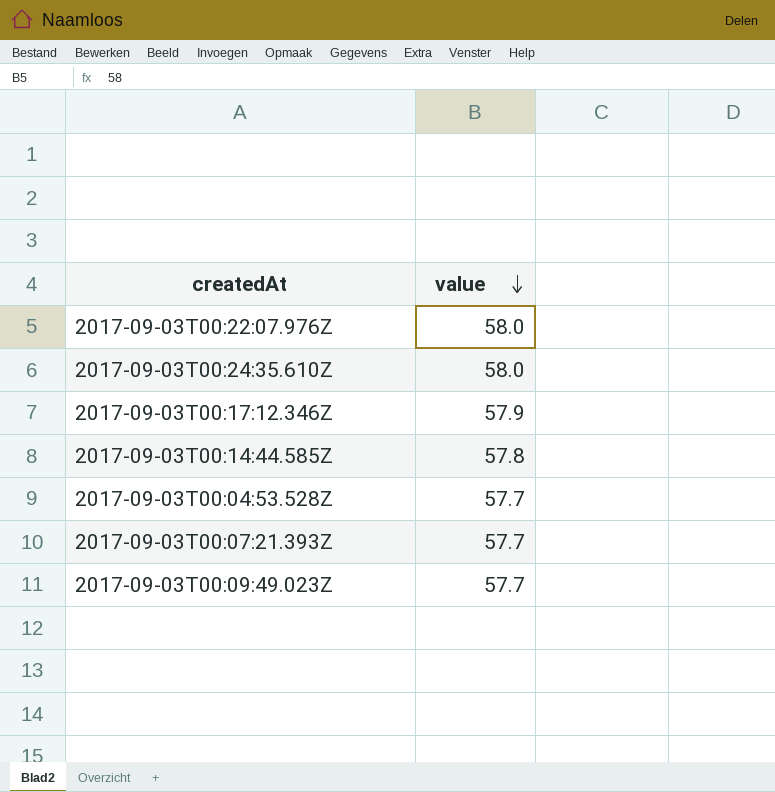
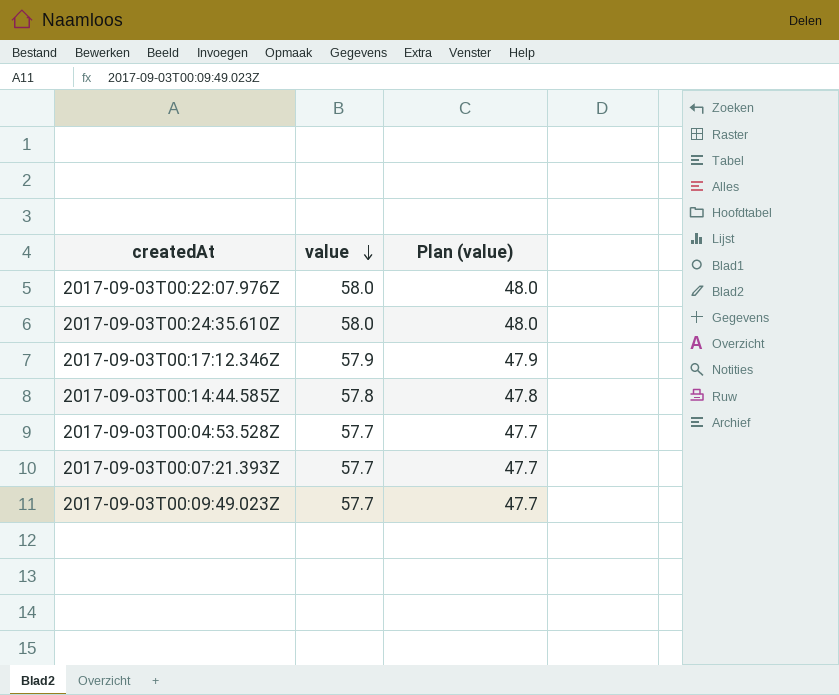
column Plan (value) | formula: none -> [value] - 10

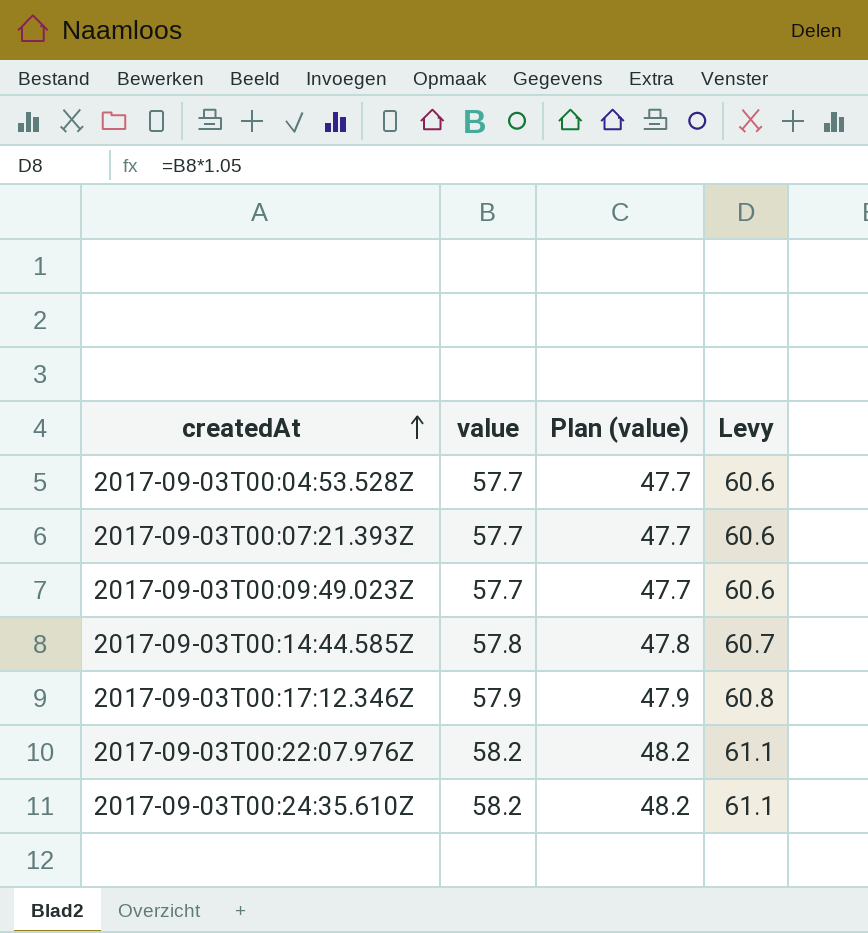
row order: value descending -> createdAt ascending
column Levy | formula: none -> [value] * 1.05
2017-09-03T00:22:07.976Z | value: 58.0 -> 58.2
2017-09-03T00:22:07.976Z | Plan (value): 48.0 -> 48.2
2017-09-03T00:24:35.610Z | value: 58.0 -> 58.2
2017-09-03T00:24:35.610Z | Plan (value): 48.0 -> 48.2

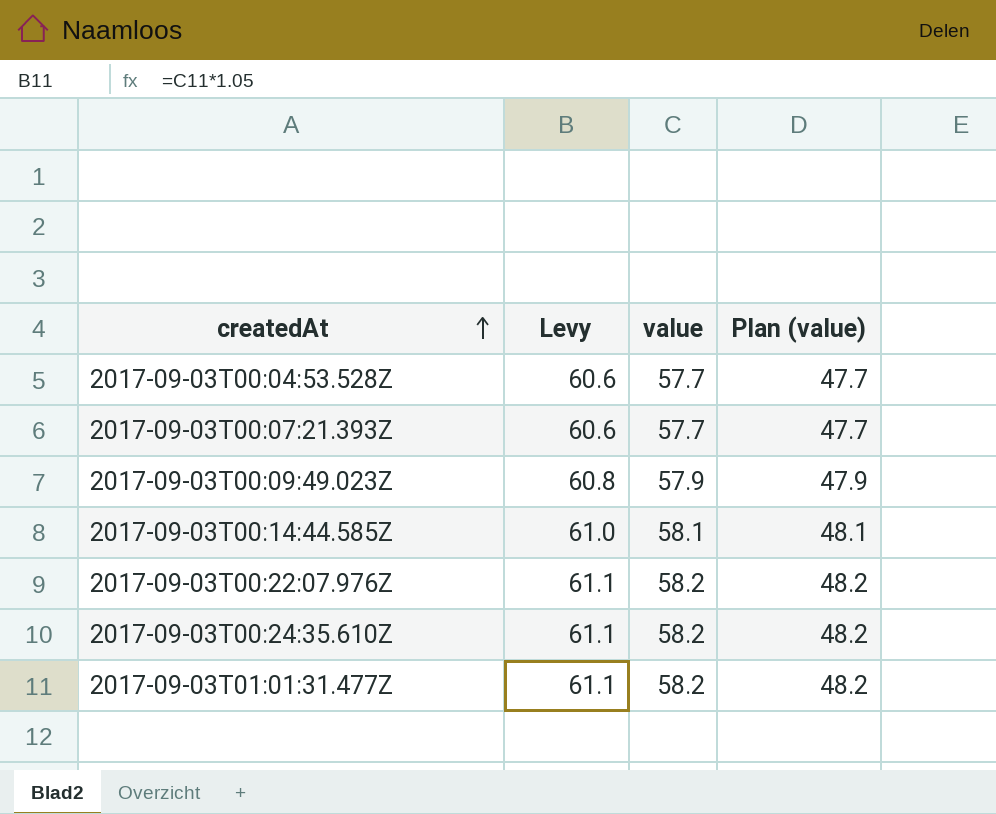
column Levy | position: 4 -> 2
row 2017-09-03T00:17:12.346Z: 57.9 | 47.9 | 60.8 -> none
2017-09-03T00:09:49.023Z | Levy: 60.6 -> 60.8
2017-09-03T00:09:49.023Z | value: 57.7 -> 57.9
2017-09-03T00:09:49.023Z | Plan (value): 47.7 -> 47.9
2017-09-03T00:14:44.585Z | Levy: 60.7 -> 61.0
2017-09-03T00:14:44.585Z | value: 57.8 -> 58.1
2017-09-03T00:14:44.585Z | Plan (value): 47.8 -> 48.1
row 2017-09-03T01:01:31.477Z: none -> 61.1 | 58.2 | 48.2

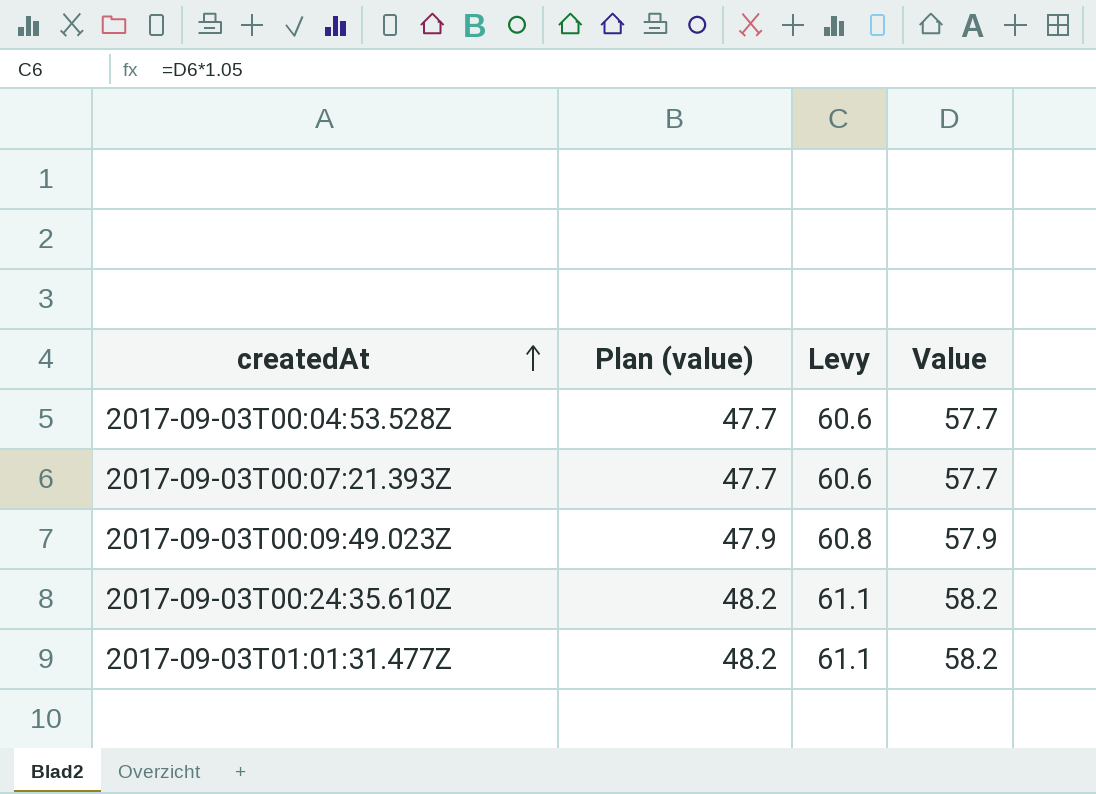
column Plan (value) | position: 4 -> 2
column name: value -> Value
row 2017-09-03T00:14:44.585Z: 61.0 | 58.1 | 48.1 -> none
row 2017-09-03T00:22:07.976Z: 61.1 | 58.2 | 48.2 -> none

